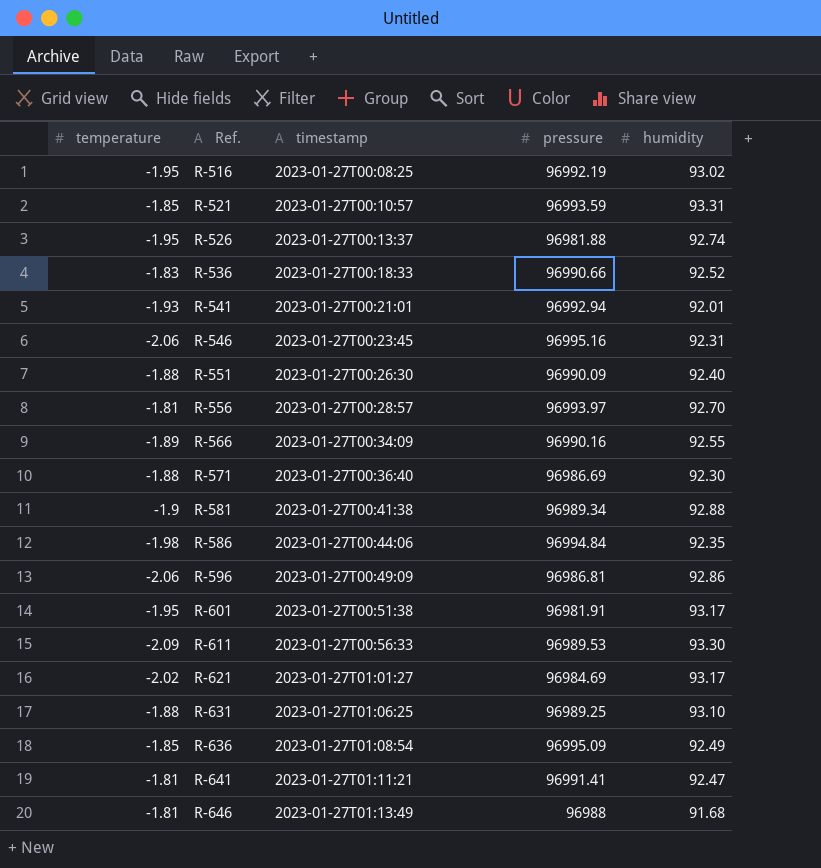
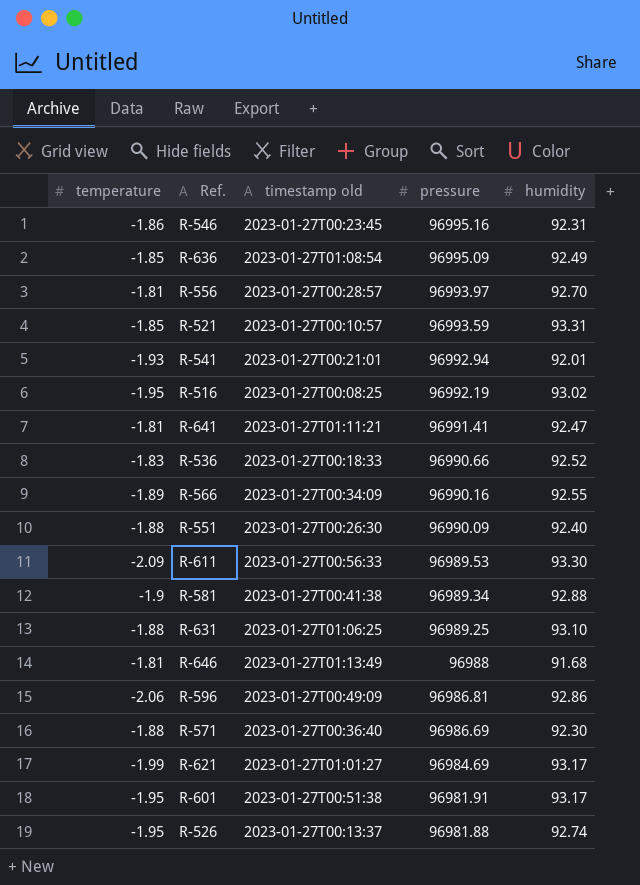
row order: Ref. ascending -> pressure descending
column name: timestamp -> timestamp old
row R-586: -1.98 | 2023-01-27T00:44:06 | 96994.84 | 92.35 -> none
R-546 | temperature: -2.06 -> -1.86
R-621 | temperature: -2.02 -> -1.99

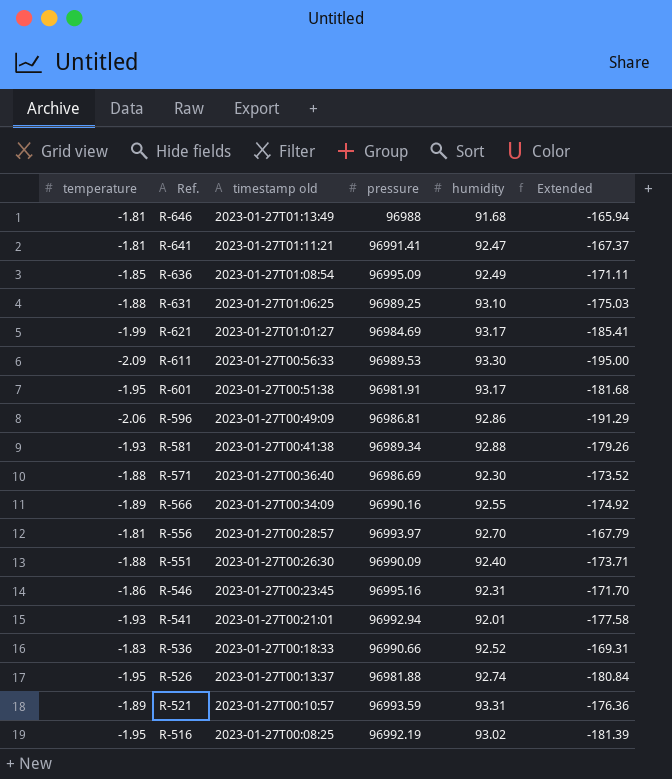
row order: pressure descending -> Ref. descending
column Extended | formula: none -> [temperature] * [humidity]
R-581 | temperature: -1.9 -> -1.93
R-521 | temperature: -1.85 -> -1.89

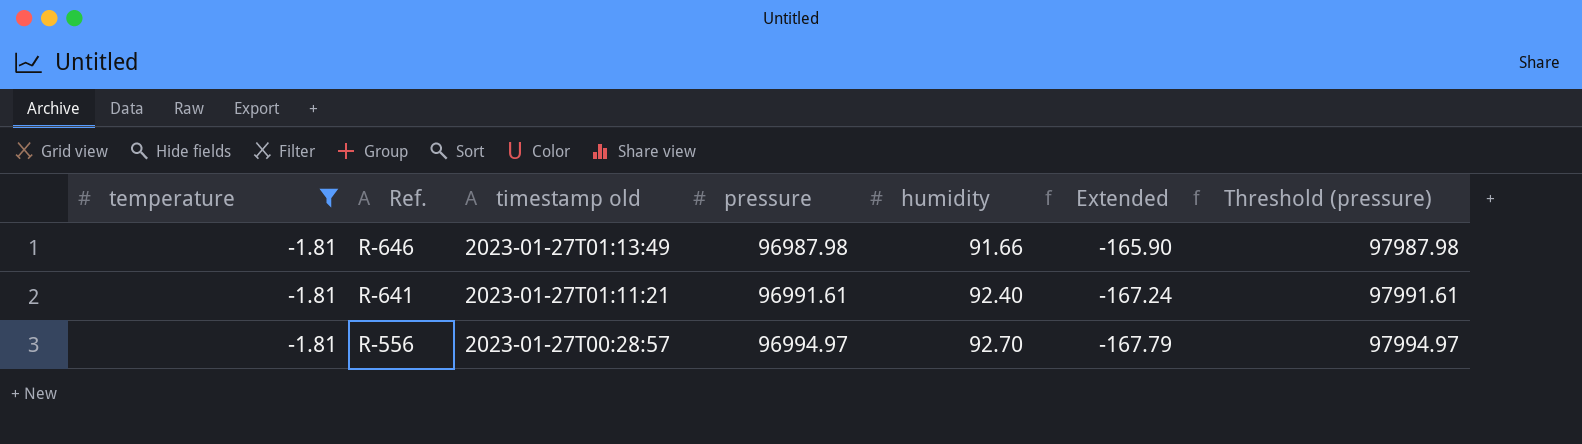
filter: none -> temperature = -1.81
column Threshold (pressure) | formula: none -> [pressure] + 1000
R-646 | pressure: 96988 -> 96987.98
R-646 | humidity: 91.68 -> 91.66
R-646 | Extended: -165.94 -> -165.90
R-641 | pressure: 96991.41 -> 96991.61
R-641 | humidity: 92.47 -> 92.40
R-641 | Extended: -167.37 -> -167.24
R-556 | pressure: 96993.97 -> 96994.97

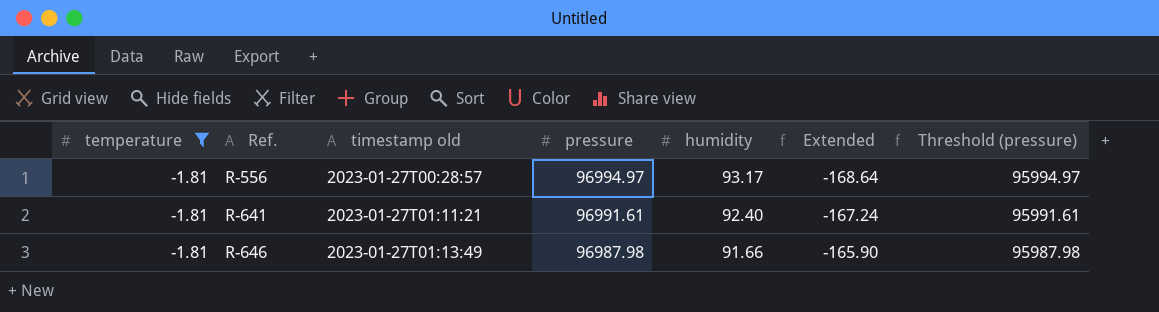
row order: Ref. descending -> Ref. ascending
column Threshold (pressure) | formula: [pressure] + 1000 -> [pressure] - 1000
R-556 | humidity: 92.70 -> 93.17
R-556 | Extended: -167.79 -> -168.64

